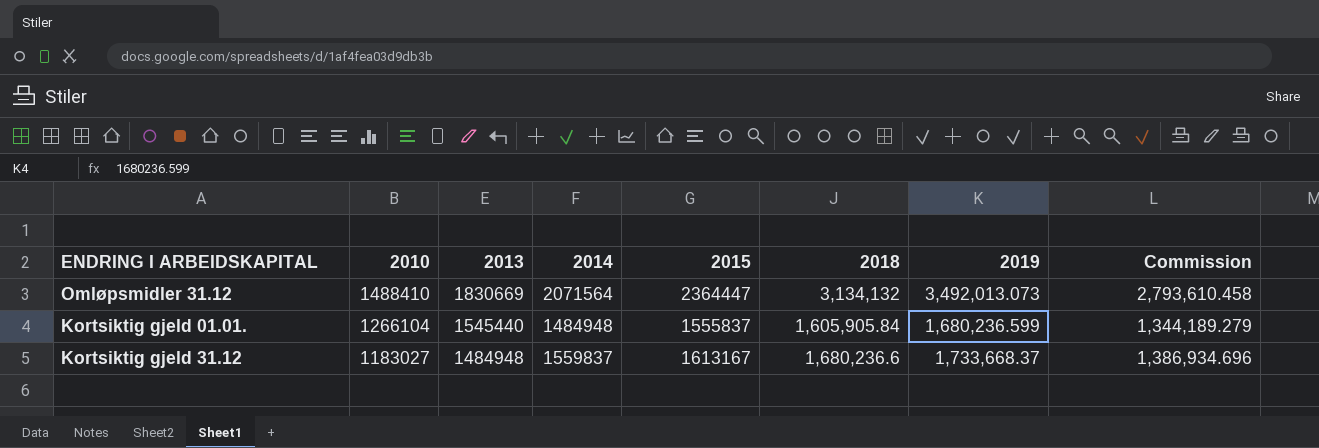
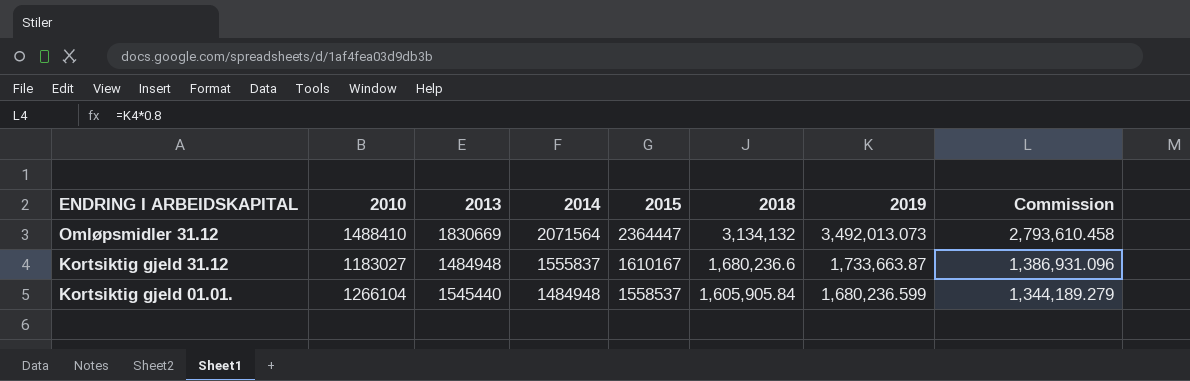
row order: 2010 descending -> ENDRING I ARBEIDSKAPITAL descending
Kortsiktig gjeld 31.12 | 2014: 1559837 -> 1555837
Kortsiktig gjeld 31.12 | 2015: 1613167 -> 1610167
Kortsiktig gjeld 31.12 | 2019: 1,733,668.37 -> 1,733,663.87
Kortsiktig gjeld 31.12 | Commission: 1,386,934.696 -> 1,386,931.096
Kortsiktig gjeld 01.01. | 2015: 1555837 -> 1558537

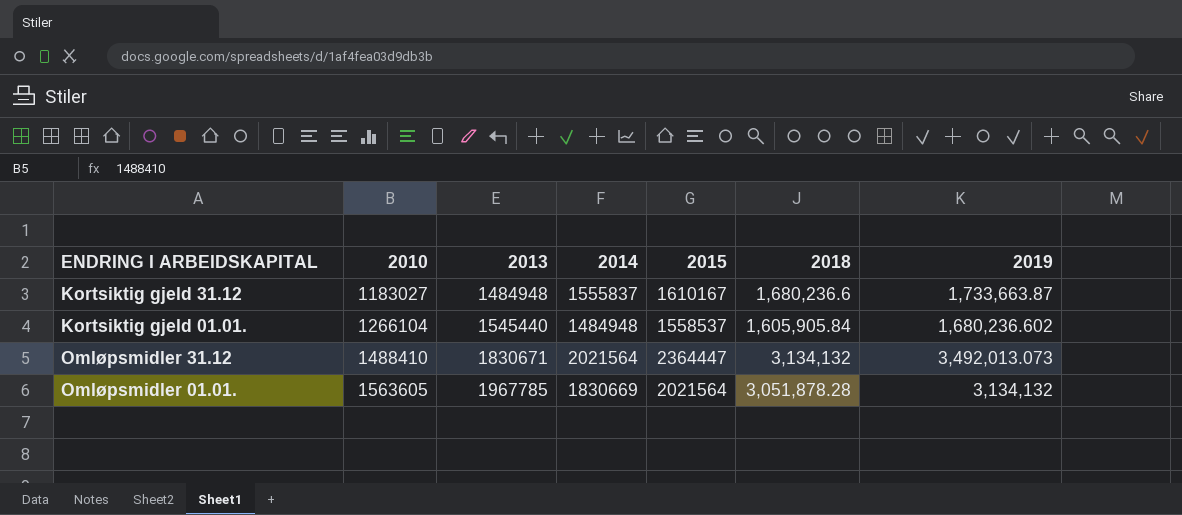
row order: ENDRING I ARBEIDSKAPITAL descending -> 2010 ascending
column Commission | formula: [2019] * 0.8 -> none
Kortsiktig gjeld 01.01. | 2019: 1,680,236.599 -> 1,680,236.602
Omløpsmidler 31.12 | 2013: 1830669 -> 1830671
Omløpsmidler 31.12 | 2014: 2071564 -> 2021564
row Omløpsmidler 01.01.: none -> 1563605 | 1967785 | 1830669 | 2021564 | 3,051,878.28 | 3,134,132

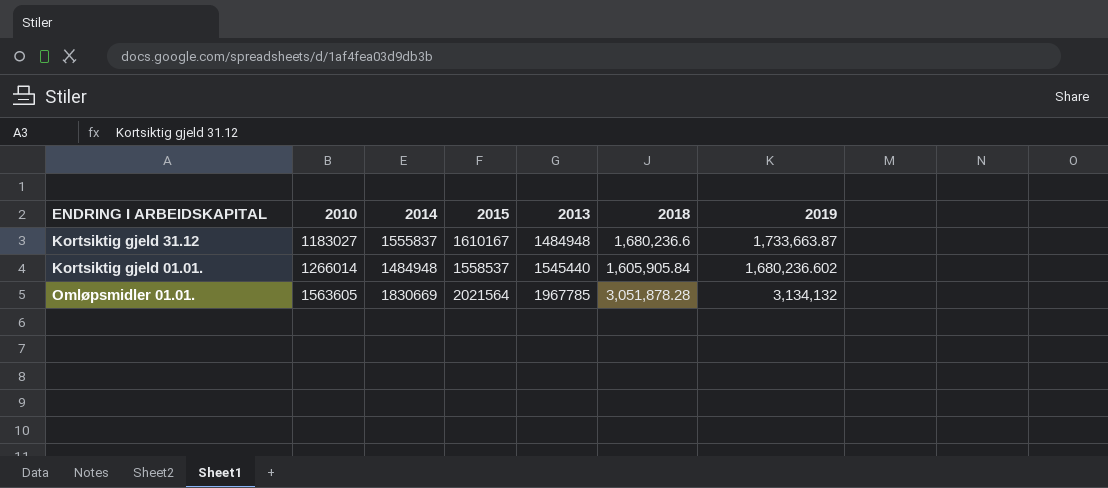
column 2013 | position: 3 -> 5
row Omløpsmidler 31.12: 1488410 | 1830671 | 2021564 | 2364447 | 3,134,132 | 3,492,013.073 -> none
Kortsiktig gjeld 01.01. | 2010: 1266104 -> 1266014

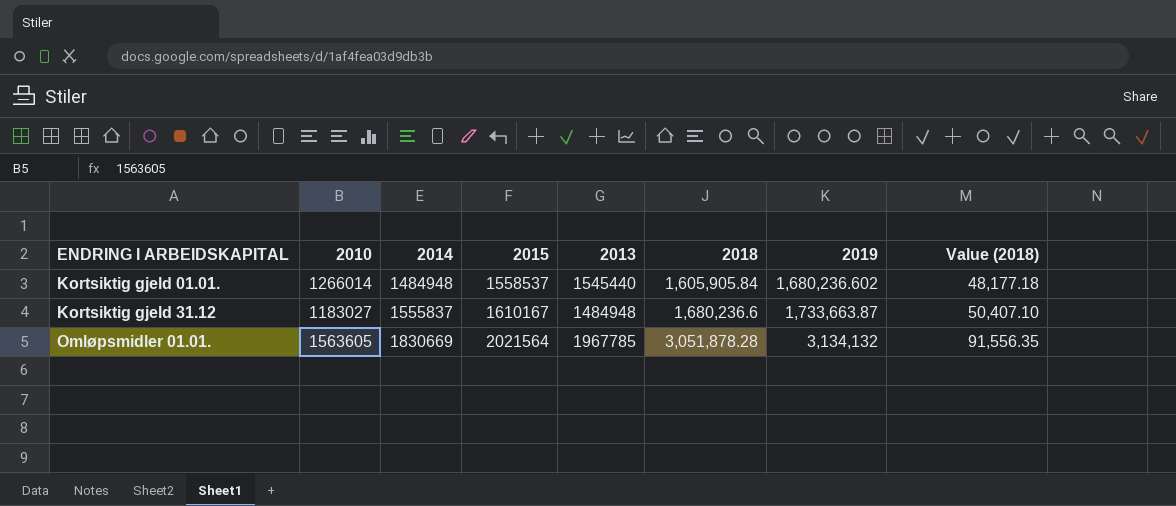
row order: 2010 ascending -> ENDRING I ARBEIDSKAPITAL ascending
column Value (2018) | formula: none -> [2018] * 0.03

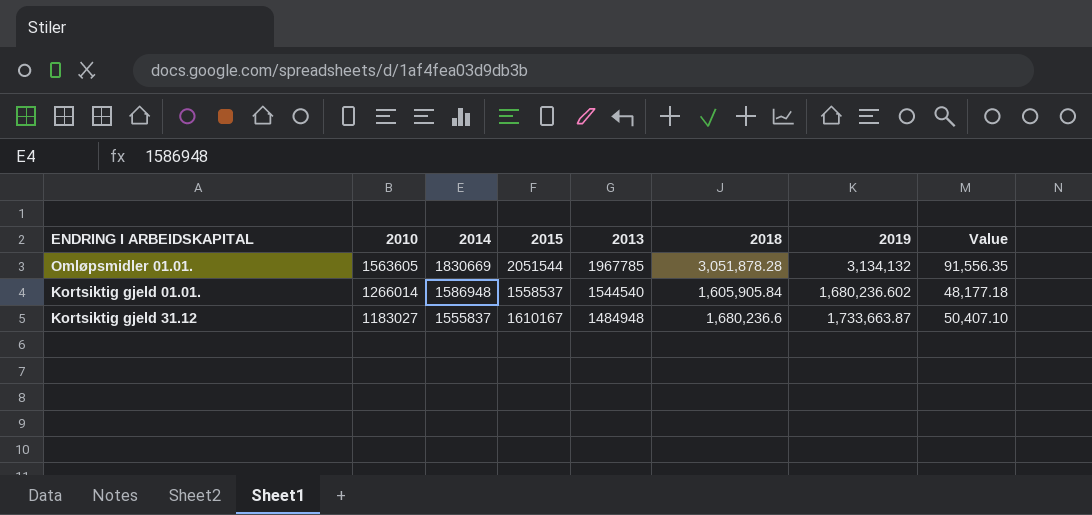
row order: ENDRING I ARBEIDSKAPITAL ascending -> 2010 descending
column name: Value (2018) -> Value
Omløpsmidler 01.01. | 2015: 2021564 -> 2051544
Kortsiktig gjeld 01.01. | 2014: 1484948 -> 1586948
Kortsiktig gjeld 01.01. | 2013: 1545440 -> 1544540

